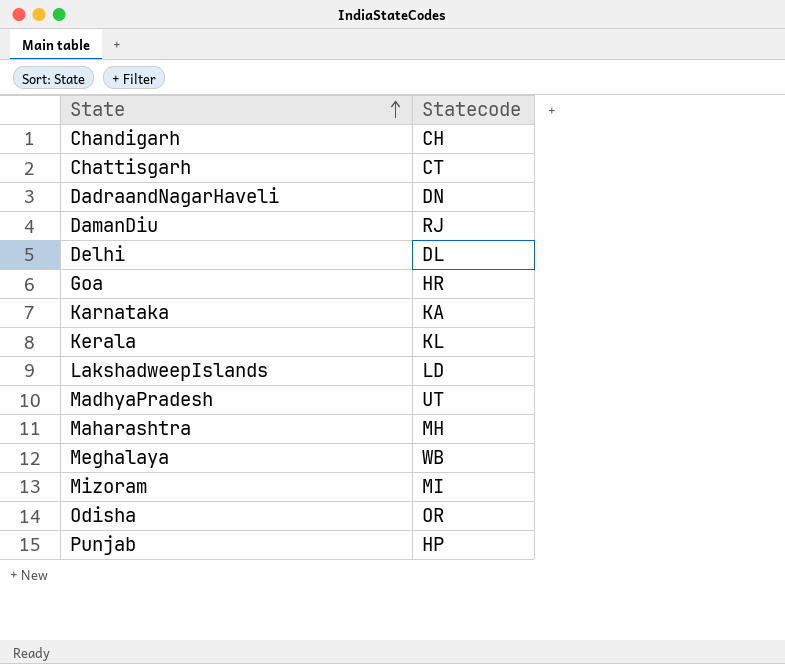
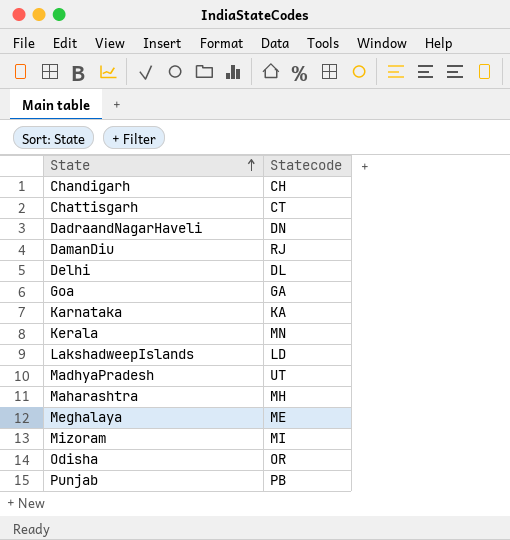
Goa | Statecode: HR -> GA
Kerala | Statecode: KL -> MN
Meghalaya | Statecode: WB -> ME
Punjab | Statecode: HP -> PB

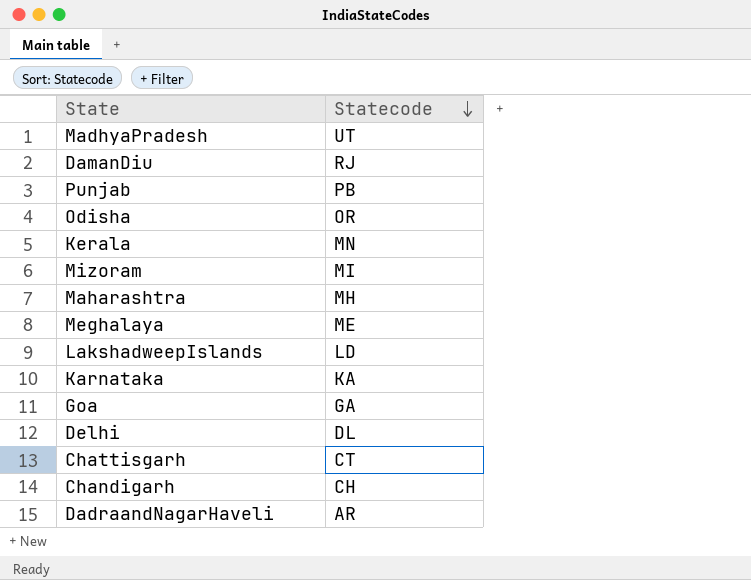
row order: State ascending -> Statecode descending
DadraandNagarHaveli | Statecode: DN -> AR

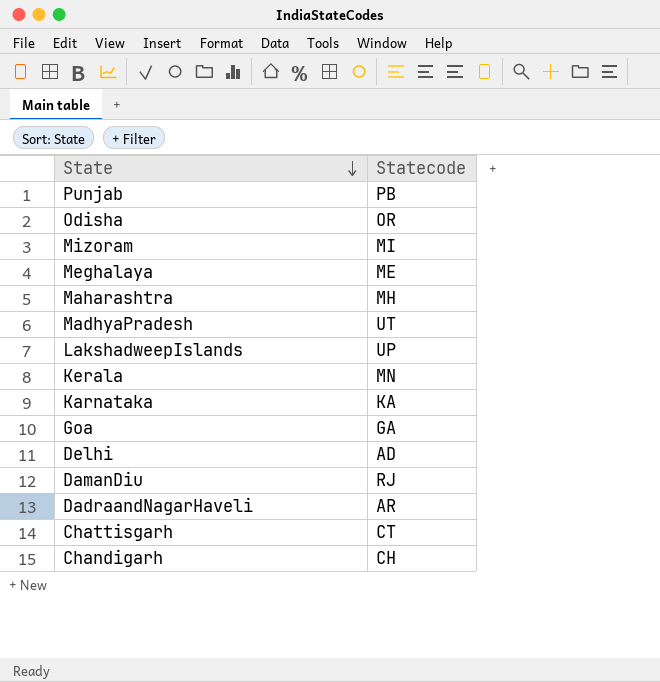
row order: Statecode descending -> State descending
LakshadweepIslands | Statecode: LD -> UP
Delhi | Statecode: DL -> AD

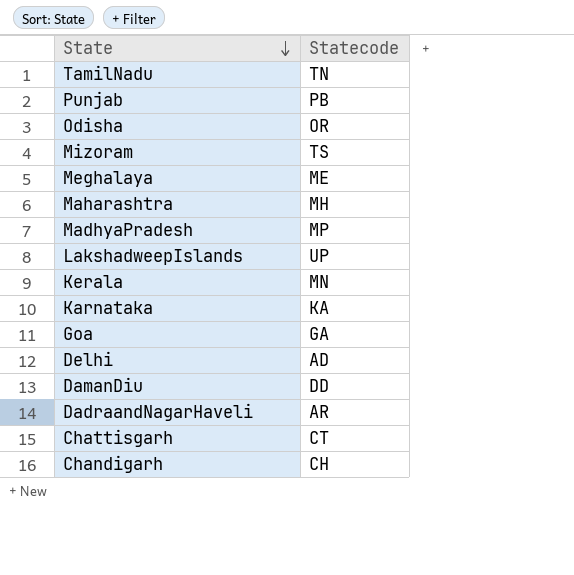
row TamilNadu: none -> TN
Mizoram | Statecode: MI -> TS
MadhyaPradesh | Statecode: UT -> MP
DamanDiu | Statecode: RJ -> DD

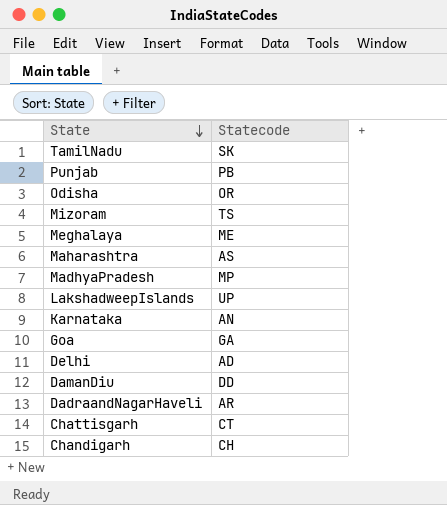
row Kerala: MN -> none
TamilNadu | Statecode: TN -> SK
Maharashtra | Statecode: MH -> AS
Karnataka | Statecode: KA -> AN

